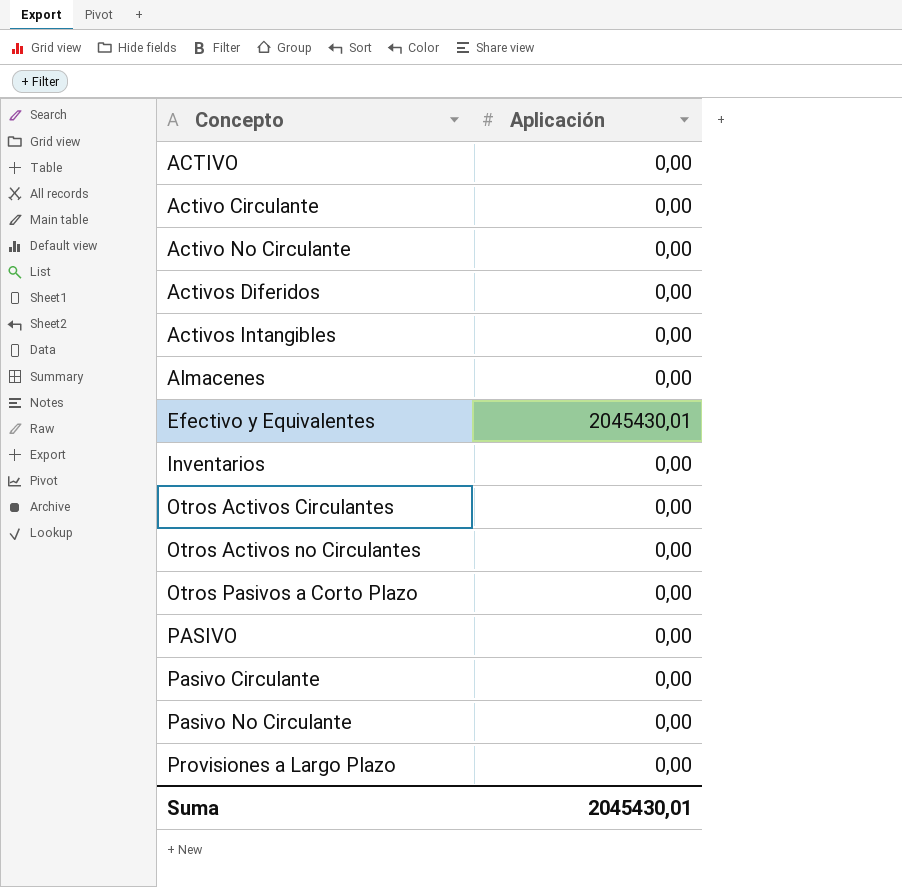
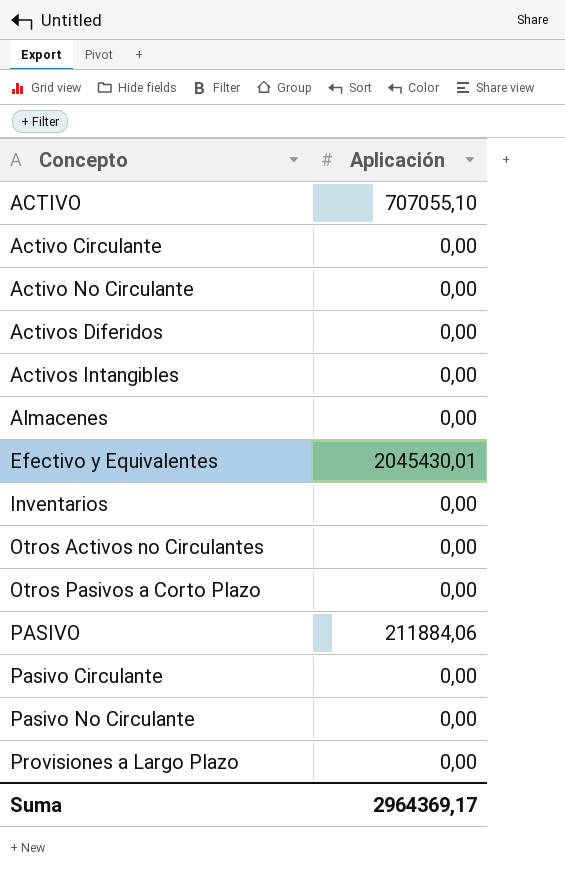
row Otros Activos Circulantes: 0,00 -> none
ACTIVO | Aplicación: 0,00 -> 707055,10
PASIVO | Aplicación: 0,00 -> 211884,06
Suma | Aplicación: 2045430,01 -> 2964369,17

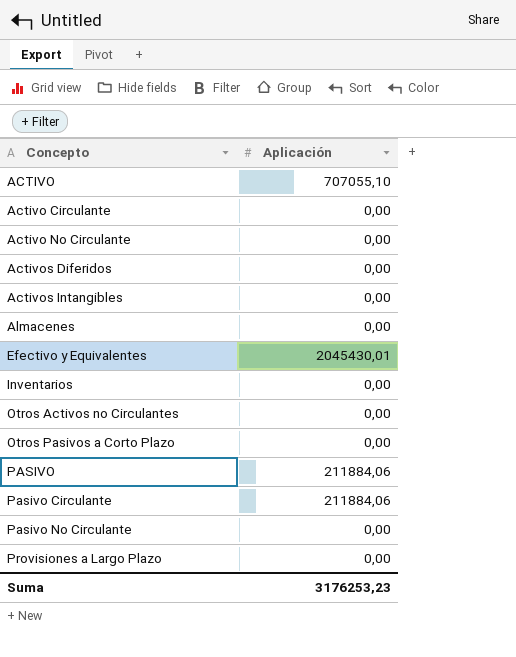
Pasivo Circulante | Aplicación: 0,00 -> 211884,06
Suma | Aplicación: 2964369,17 -> 3176253,23

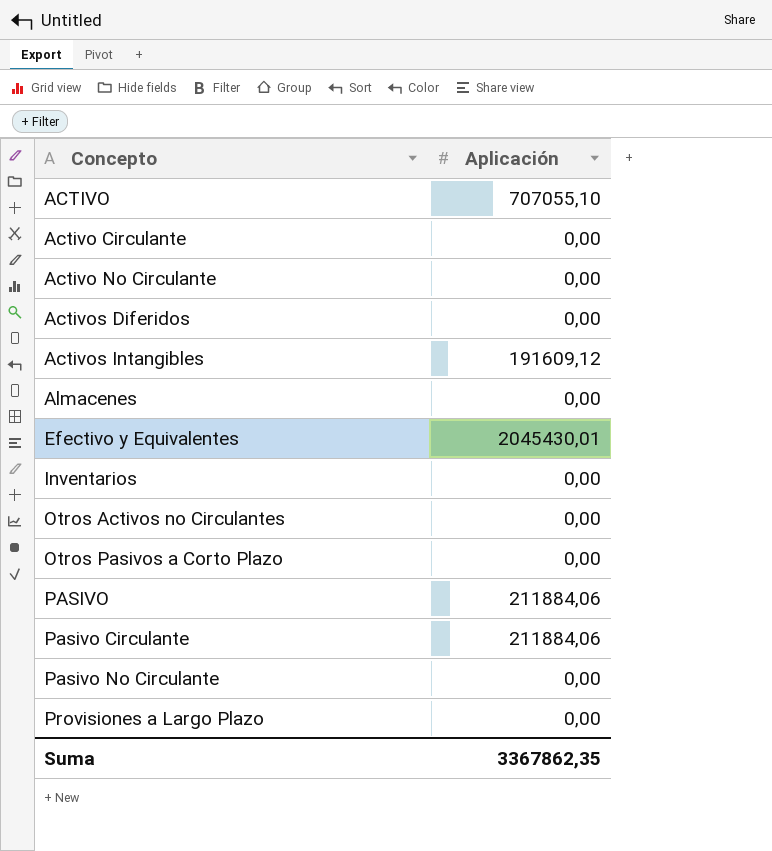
Activos Intangibles | Aplicación: 0,00 -> 191609,12
Suma | Aplicación: 3176253,23 -> 3367862,35

